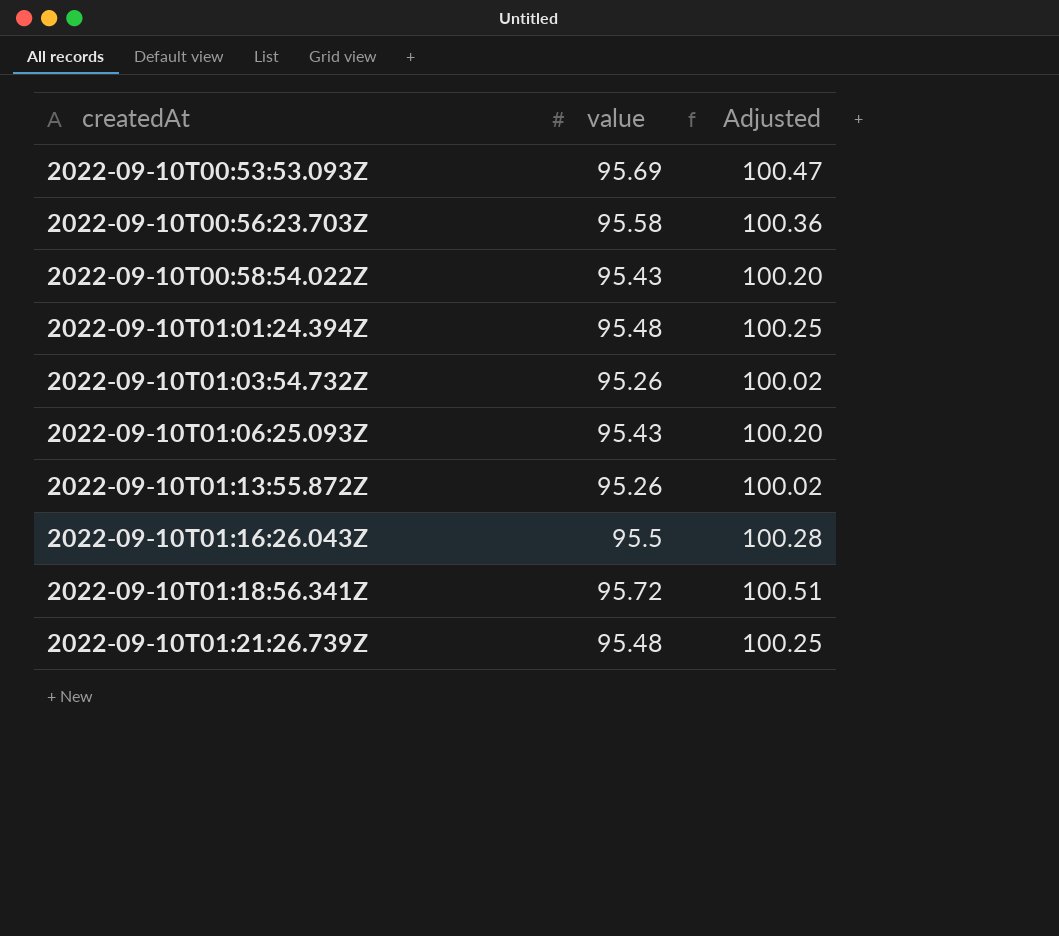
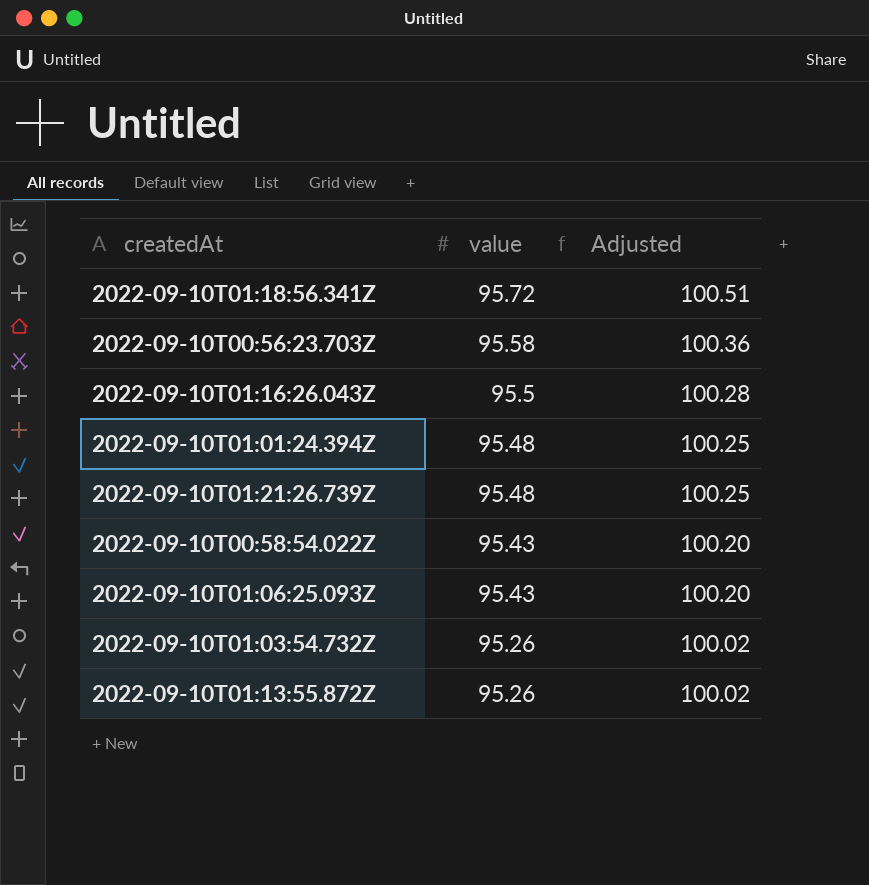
row order: createdAt ascending -> value descending
row 2022-09-10T00:53:53.093Z: 95.69 | 100.47 -> none

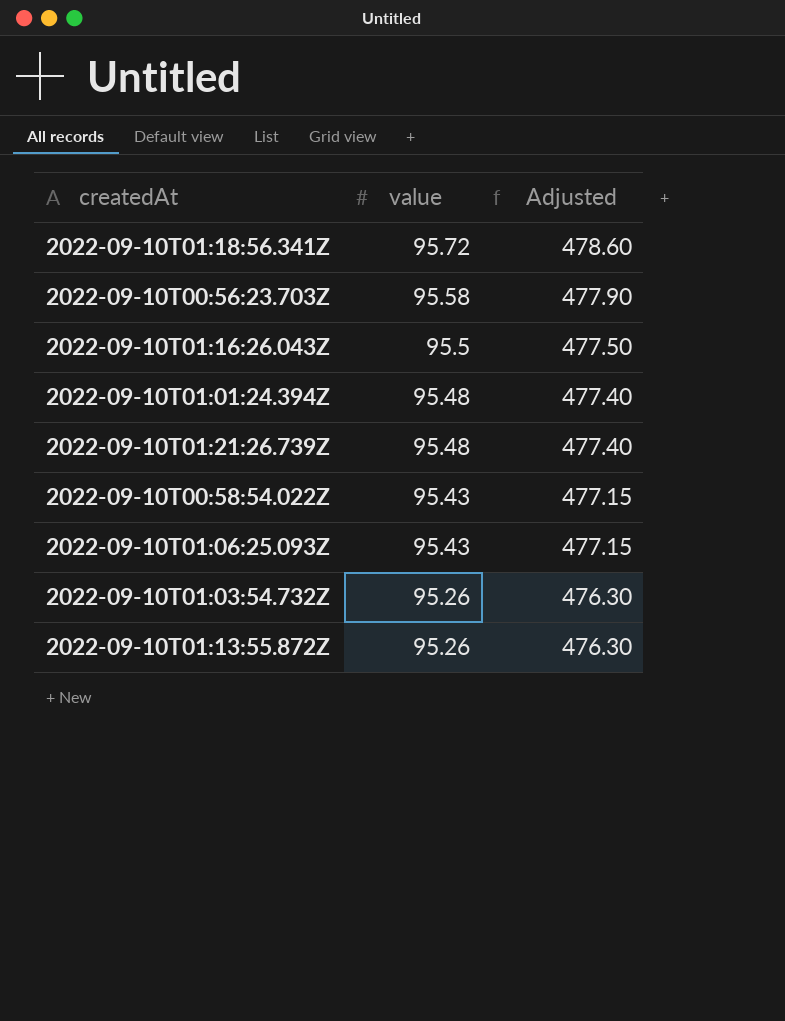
column Adjusted | formula: [value] * 1.05 -> [value] * 5

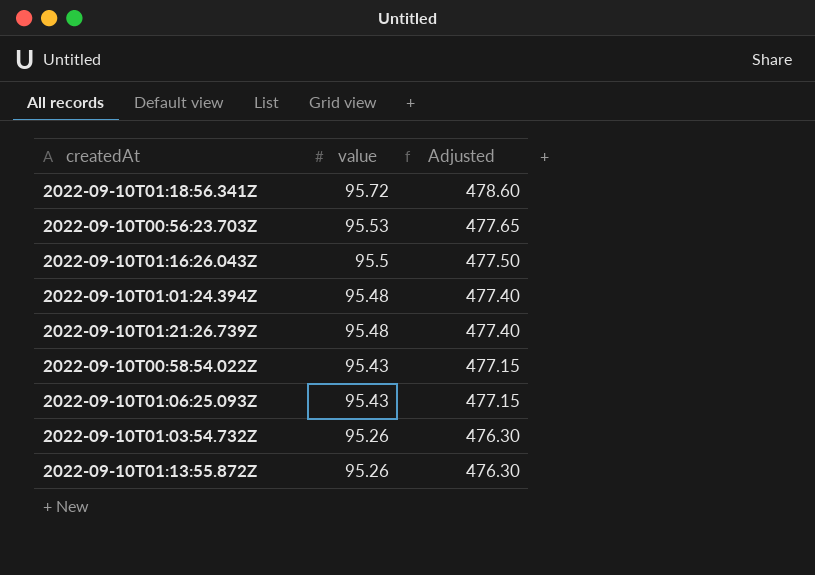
2022-09-10T00:56:23.703Z | value: 95.58 -> 95.53
2022-09-10T00:56:23.703Z | Adjusted: 477.90 -> 477.65

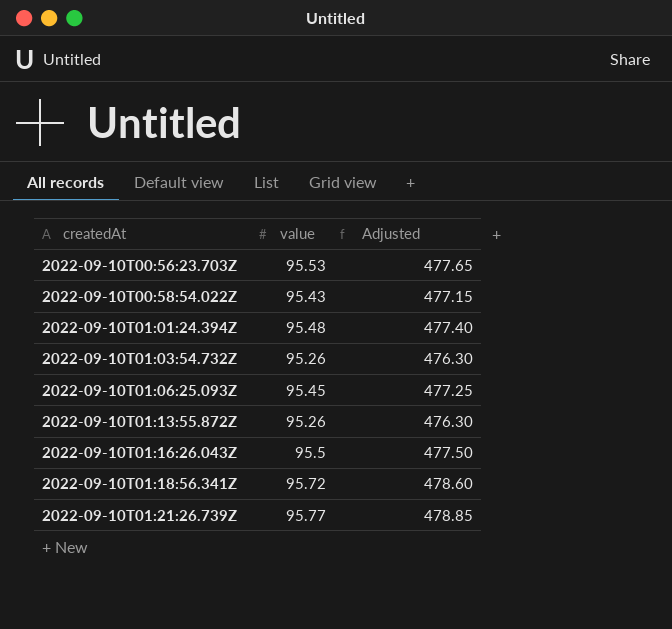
row order: value descending -> createdAt ascending
2022-09-10T01:06:25.093Z | value: 95.43 -> 95.45
2022-09-10T01:06:25.093Z | Adjusted: 477.15 -> 477.25
2022-09-10T01:21:26.739Z | value: 95.48 -> 95.77
2022-09-10T01:21:26.739Z | Adjusted: 477.40 -> 478.85

